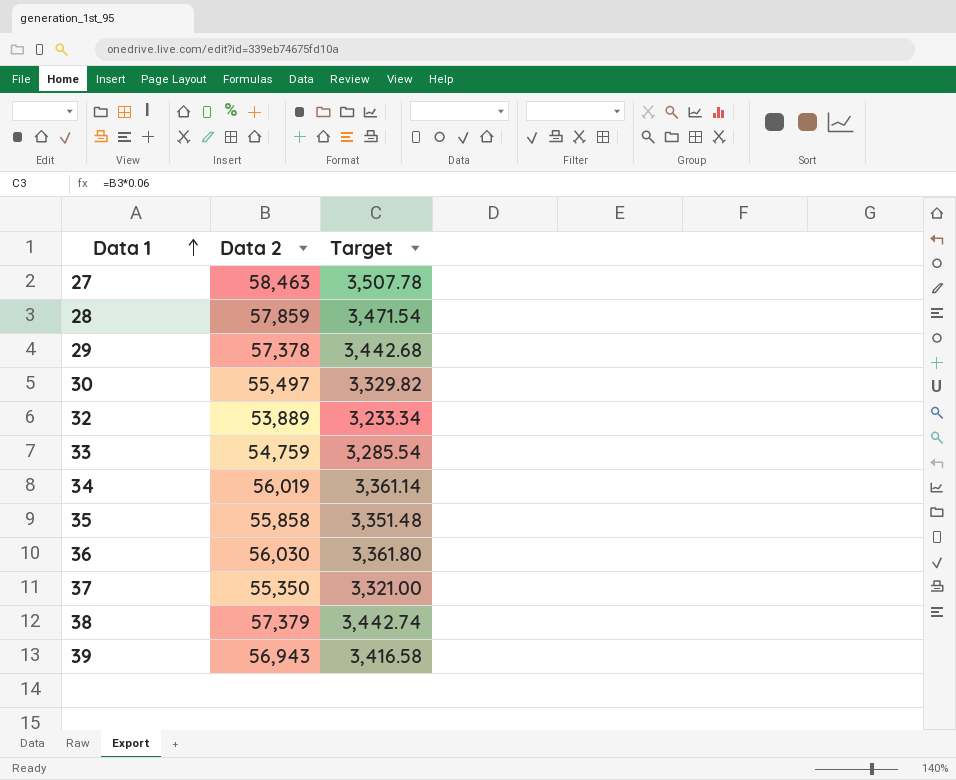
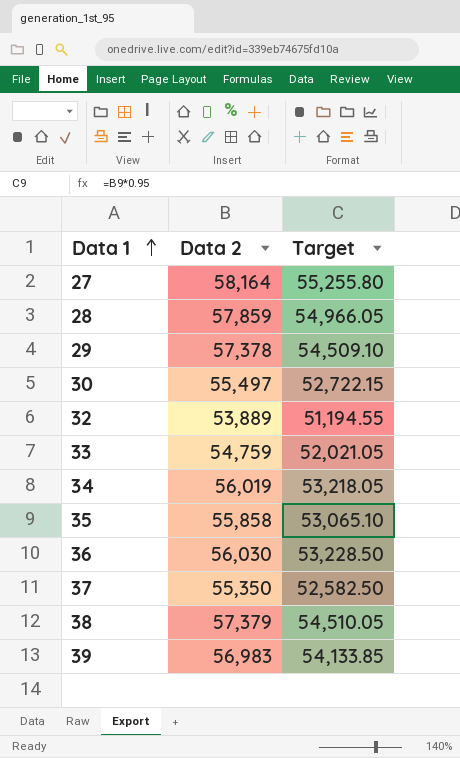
column Target | formula: [Data 2] * 0.06 -> [Data 2] * 0.95
27 | Data 2: 58,463 -> 58,164
39 | Data 2: 56,943 -> 56,983

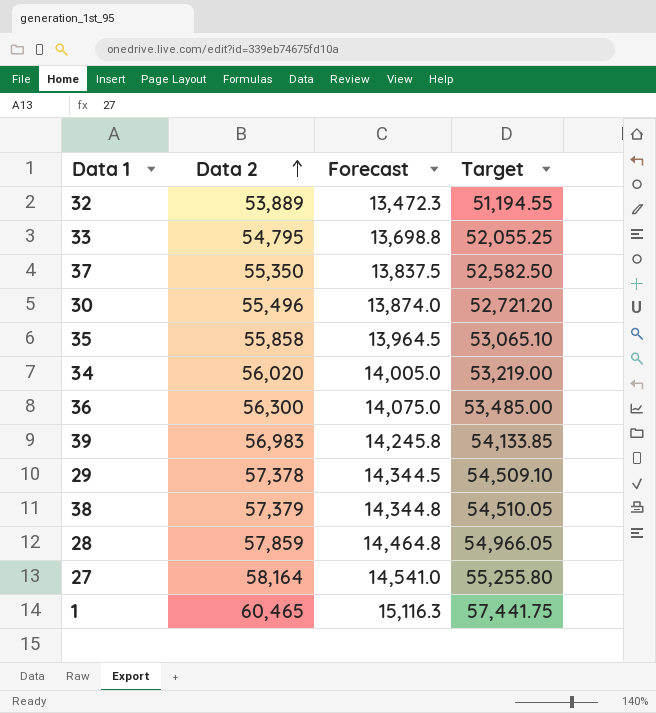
row order: Data 1 ascending -> Data 2 ascending
column Forecast | formula: none -> [Data 2] * 0.25
33 | Data 2: 54,759 -> 54,795
33 | Target: 52,021.05 -> 52,055.25
30 | Data 2: 55,497 -> 55,496
30 | Target: 52,722.15 -> 52,721.20
34 | Data 2: 56,019 -> 56,020
34 | Target: 53,218.05 -> 53,219.00
36 | Data 2: 56,030 -> 56,300
36 | Target: 53,228.50 -> 53,485.00
row 1: none -> 60,465 | 15,116.3 | 57,441.75

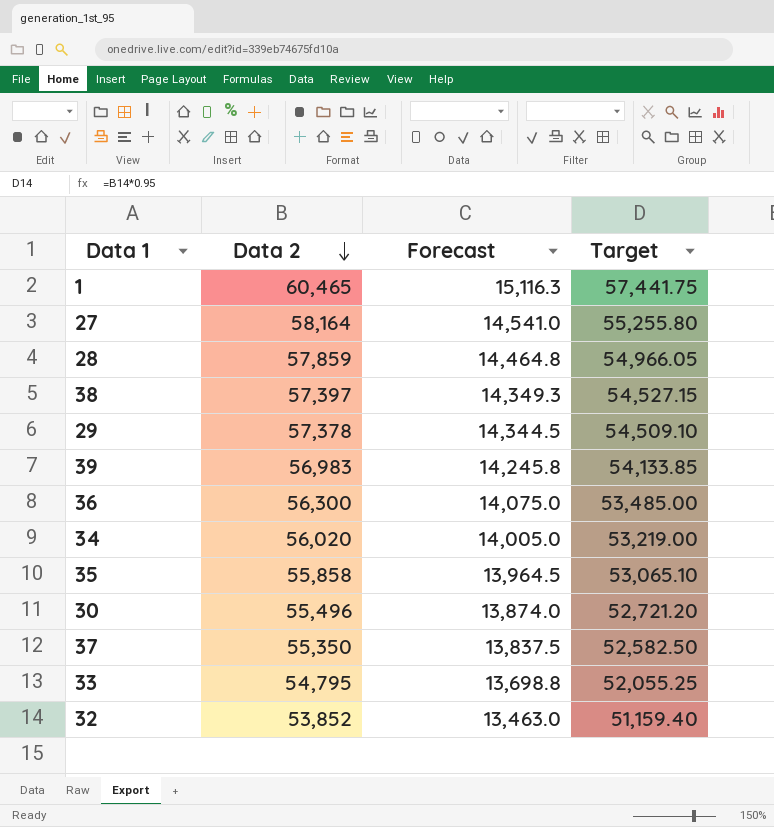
row order: Data 2 ascending -> Data 2 descending
38 | Data 2: 57,379 -> 57,397
38 | Forecast: 14,344.8 -> 14,349.3
38 | Target: 54,510.05 -> 54,527.15
32 | Data 2: 53,889 -> 53,852
32 | Forecast: 13,472.3 -> 13,463.0
32 | Target: 51,194.55 -> 51,159.40

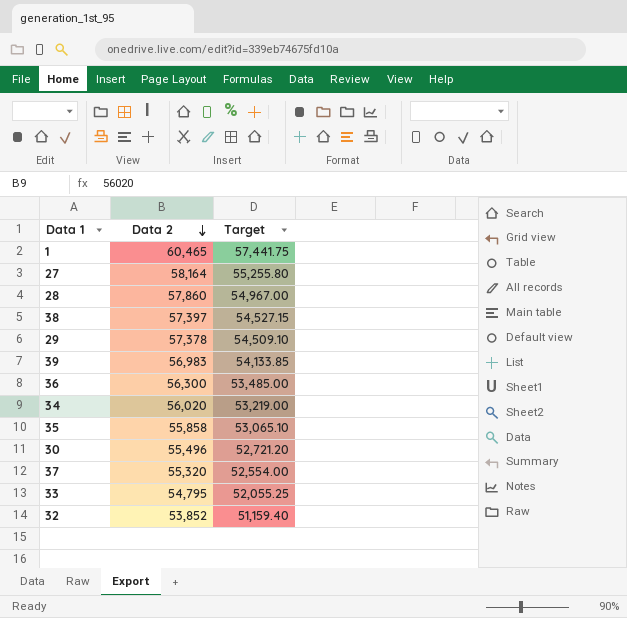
column Forecast | formula: [Data 2] * 0.25 -> none
28 | Data 2: 57,859 -> 57,860
28 | Target: 54,966.05 -> 54,967.00
37 | Data 2: 55,350 -> 55,320
37 | Target: 52,582.50 -> 52,554.00

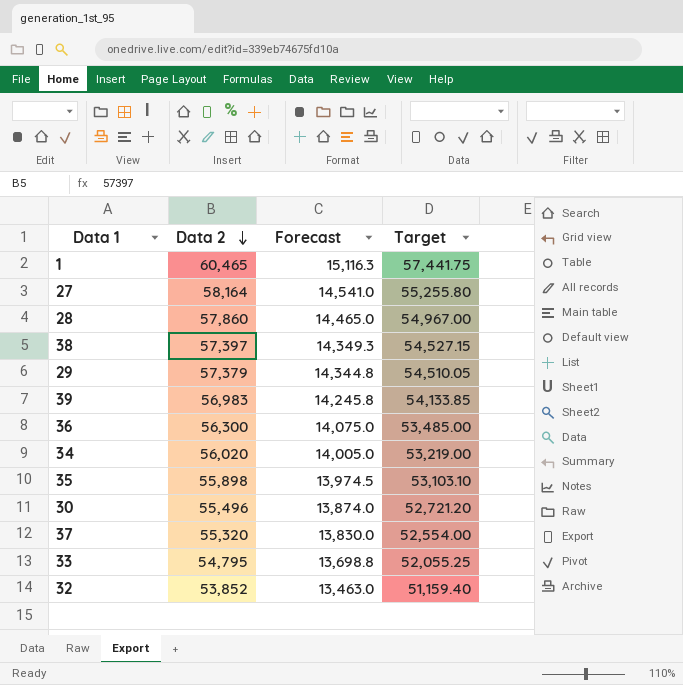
column Forecast | formula: none -> [Data 2] * 0.25
29 | Data 2: 57,378 -> 57,379
29 | Target: 54,509.10 -> 54,510.05
35 | Data 2: 55,858 -> 55,898
35 | Target: 53,065.10 -> 53,103.10

